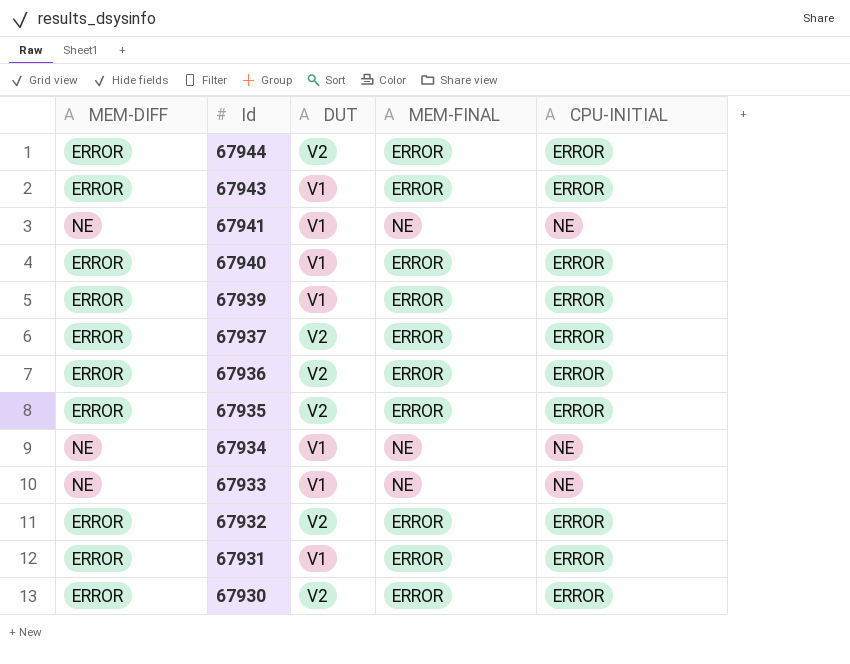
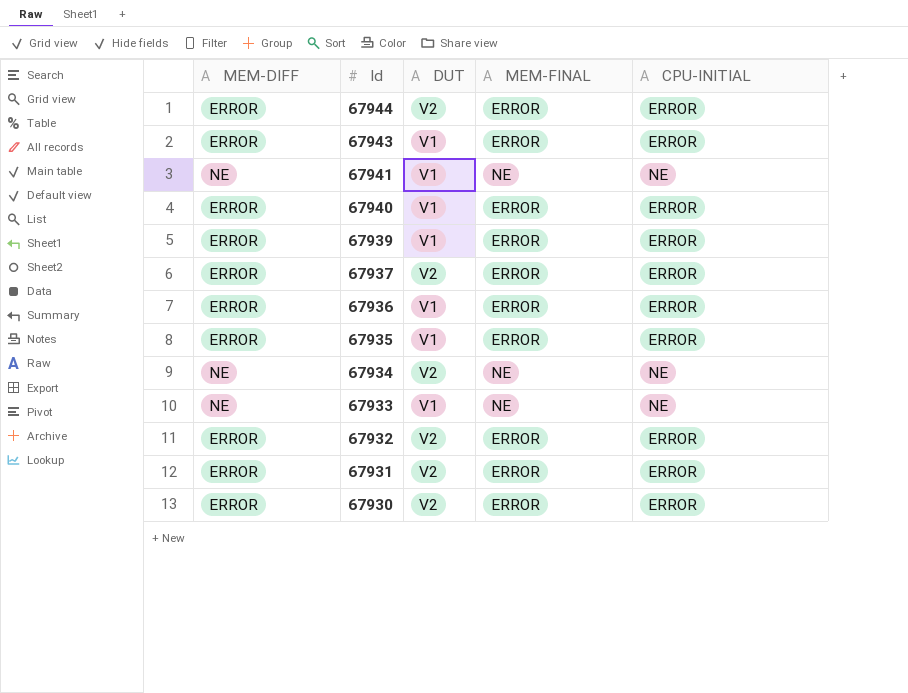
67936 | DUT: V2 -> V1
67935 | DUT: V2 -> V1
67934 | DUT: V1 -> V2
67931 | DUT: V1 -> V2

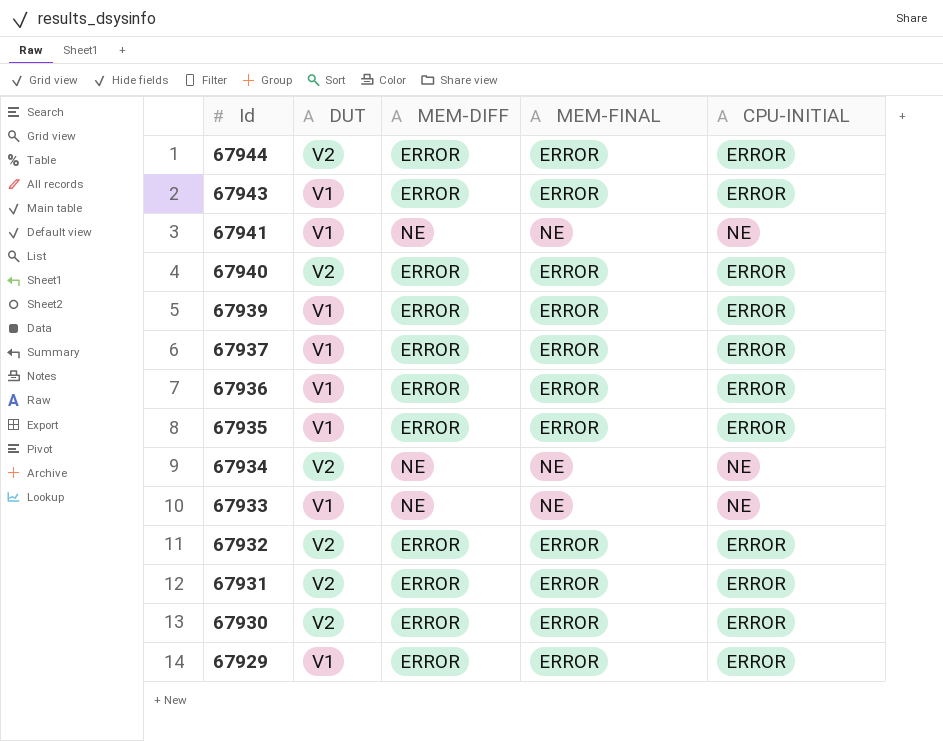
column MEM-DIFF | position: 1 -> 3
67940 | DUT: V1 -> V2
67937 | DUT: V2 -> V1
row 67929: none -> V1 | ERROR | ERROR | ERROR

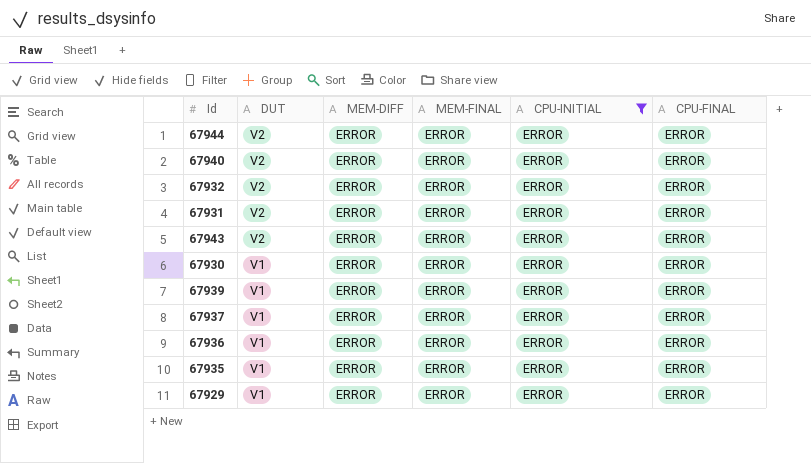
filter: none -> CPU-INITIAL = ERROR
row order: Id descending -> DUT descending
column CPU-FINAL | position: none -> 6
67943 | DUT: V1 -> V2
67930 | DUT: V2 -> V1

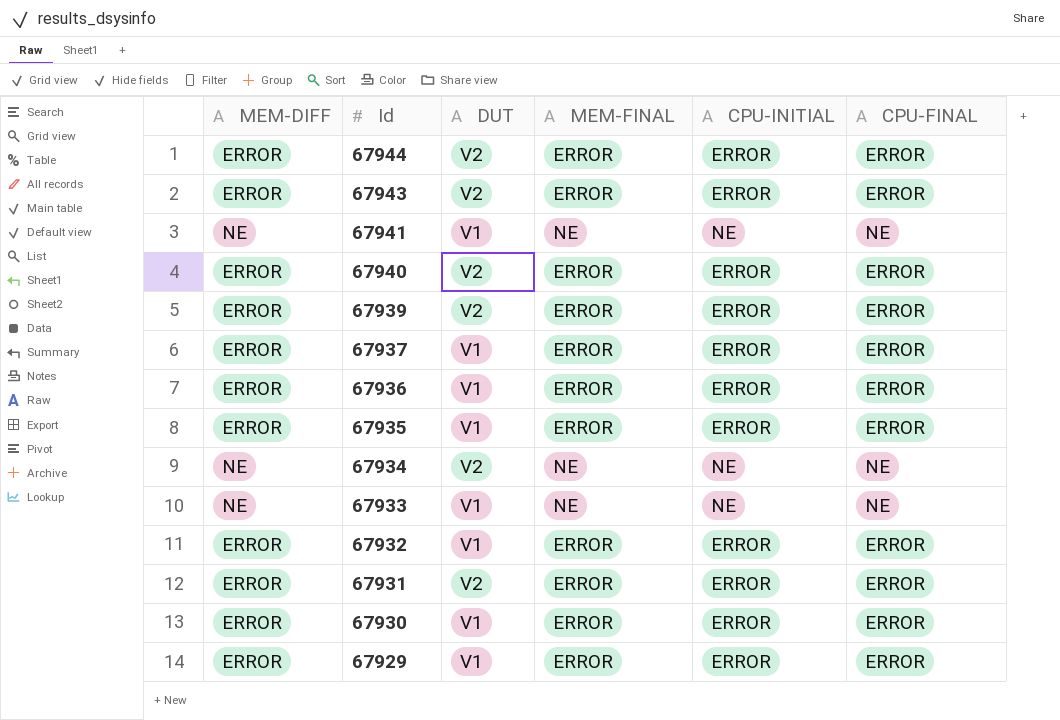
filter: CPU-INITIAL = ERROR -> none
row order: DUT descending -> Id descending
column MEM-DIFF | position: 3 -> 1
67939 | DUT: V1 -> V2
67932 | DUT: V2 -> V1

